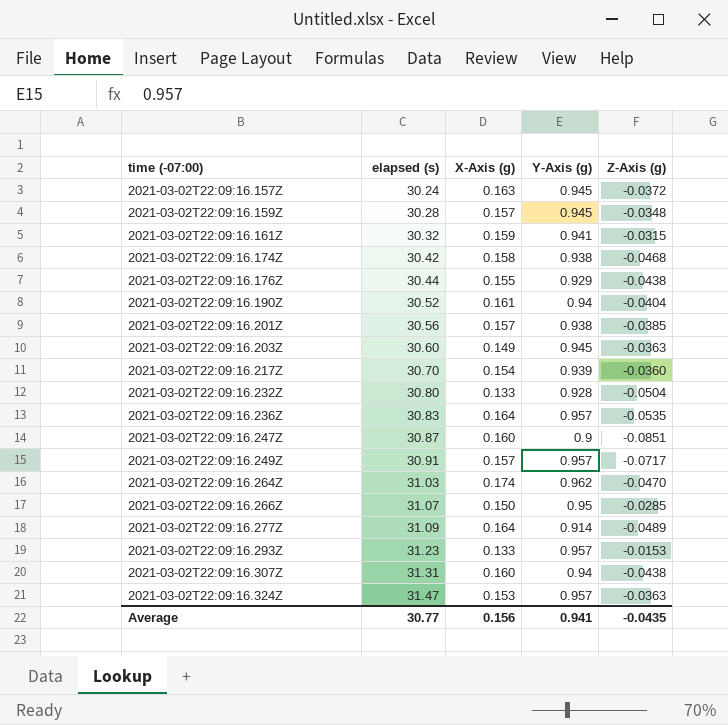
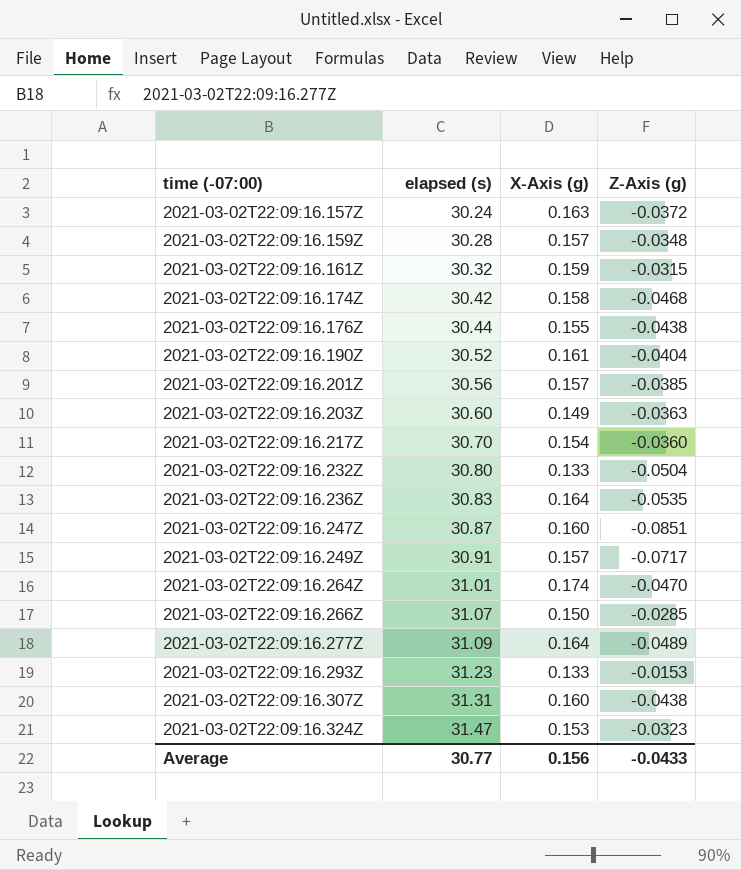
column Y-Axis (g) | position: 4 -> none
2021-03-02T22:09:16.264Z | elapsed (s): 31.03 -> 31.01
2021-03-02T22:09:16.324Z | Z-Axis (g): -0.0363 -> -0.0323
Average | Z-Axis (g): -0.0435 -> -0.0433

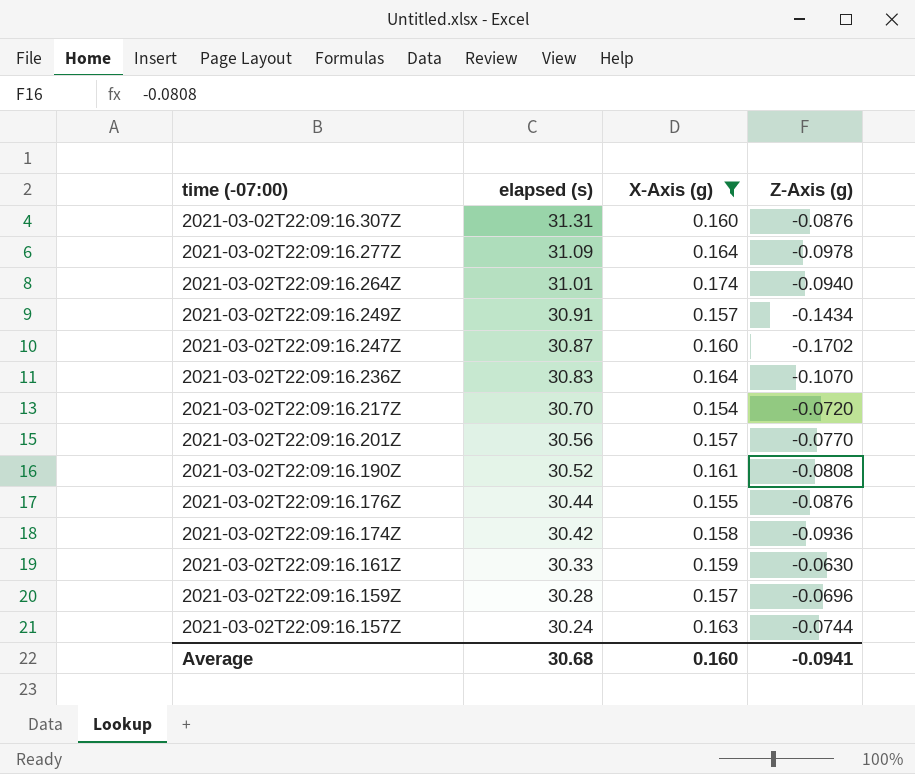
filter: none -> X-Axis (g) >= 0.154
row order: time (-07:00) ascending -> time (-07:00) descending
2021-03-02T22:09:16.307Z | Z-Axis (g): -0.0438 -> -0.0876
2021-03-02T22:09:16.277Z | Z-Axis (g): -0.0489 -> -0.0978
2021-03-02T22:09:16.264Z | Z-Axis (g): -0.0470 -> -0.0940
2021-03-02T22:09:16.249Z | Z-Axis (g): -0.0717 -> -0.1434
2021-03-02T22:09:16.247Z | Z-Axis (g): -0.0851 -> -0.1702
2021-03-02T22:09:16.236Z | Z-Axis (g): -0.0535 -> -0.1070
2021-03-02T22:09:16.217Z | Z-Axis (g): -0.0360 -> -0.0720
2021-03-02T22:09:16.201Z | Z-Axis (g): -0.0385 -> -0.0770
2021-03-02T22:09:16.190Z | Z-Axis (g): -0.0404 -> -0.0808
2021-03-02T22:09:16.176Z | Z-Axis (g): -0.0438 -> -0.0876
2021-03-02T22:09:16.174Z | Z-Axis (g): -0.0468 -> -0.0936
2021-03-02T22:09:16.161Z | elapsed (s): 30.32 -> 30.33
2021-03-02T22:09:16.161Z | Z-Axis (g): -0.0315 -> -0.0630
2021-03-02T22:09:16.159Z | Z-Axis (g): -0.0348 -> -0.0696
2021-03-02T22:09:16.157Z | Z-Axis (g): -0.0372 -> -0.0744
Average | elapsed (s): 30.77 -> 30.68
Average | X-Axis (g): 0.156 -> 0.160
Average | Z-Axis (g): -0.0433 -> -0.0941

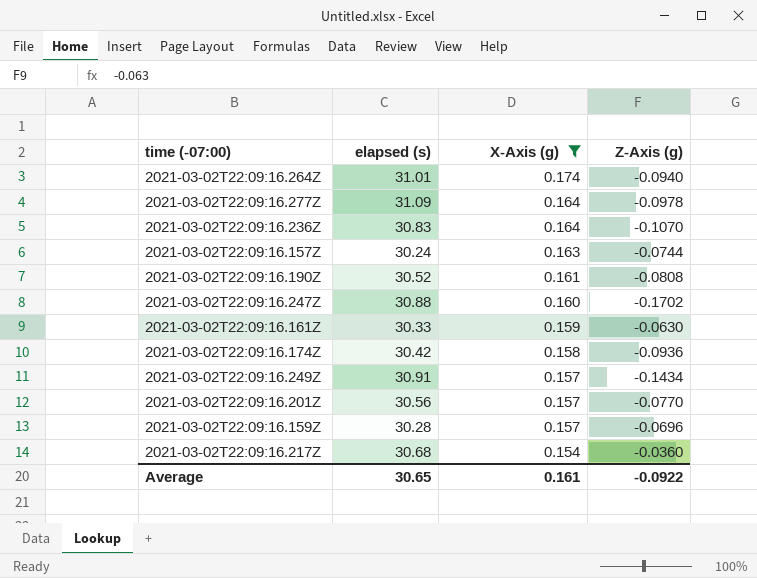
row order: time (-07:00) descending -> X-Axis (g) descending
row 2021-03-02T22:09:16.307Z: 31.31 | 0.160 | -0.0876 -> none
row 2021-03-02T22:09:16.176Z: 30.44 | 0.155 | -0.0876 -> none
2021-03-02T22:09:16.247Z | elapsed (s): 30.87 -> 30.88
2021-03-02T22:09:16.217Z | elapsed (s): 30.70 -> 30.68
2021-03-02T22:09:16.217Z | Z-Axis (g): -0.0720 -> -0.0360
Average | elapsed (s): 30.68 -> 30.65
Average | X-Axis (g): 0.160 -> 0.161
Average | Z-Axis (g): -0.0941 -> -0.0922

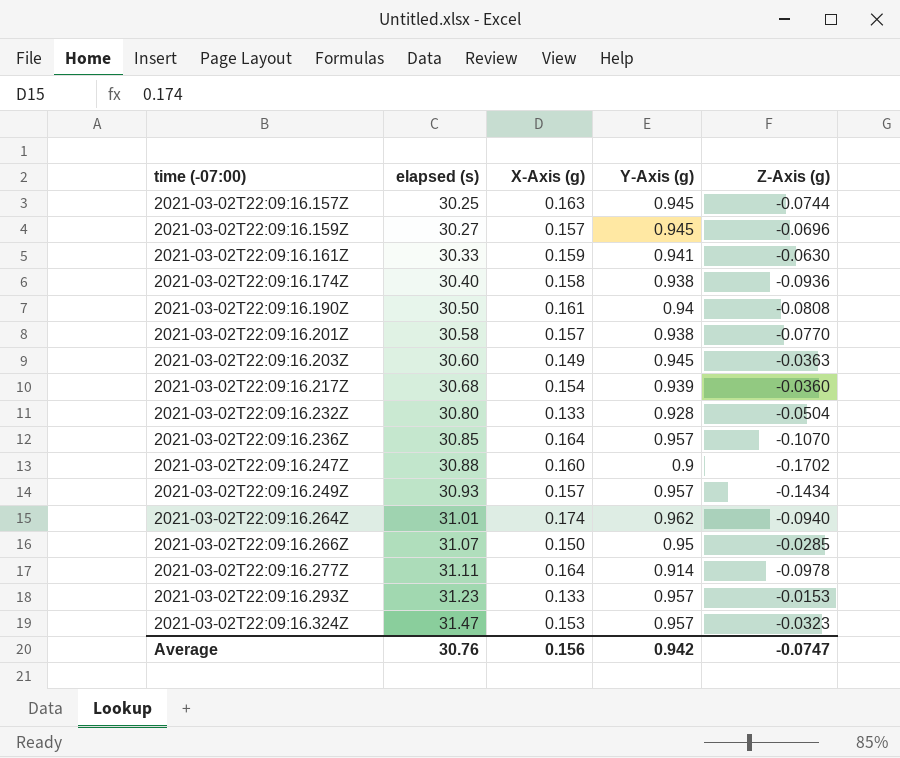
filter: X-Axis (g) >= 0.154 -> none
row order: X-Axis (g) descending -> time (-07:00) ascending
column Y-Axis (g) | position: none -> 4
2021-03-02T22:09:16.157Z | elapsed (s): 30.24 -> 30.25
2021-03-02T22:09:16.159Z | elapsed (s): 30.28 -> 30.27
2021-03-02T22:09:16.174Z | elapsed (s): 30.42 -> 30.40
2021-03-02T22:09:16.190Z | elapsed (s): 30.52 -> 30.50
2021-03-02T22:09:16.201Z | elapsed (s): 30.56 -> 30.58
2021-03-02T22:09:16.236Z | elapsed (s): 30.83 -> 30.85
2021-03-02T22:09:16.249Z | elapsed (s): 30.91 -> 30.93
2021-03-02T22:09:16.277Z | elapsed (s): 31.09 -> 31.11
Average | elapsed (s): 30.65 -> 30.76
Average | X-Axis (g): 0.161 -> 0.156
Average | Z-Axis (g): -0.0922 -> -0.0747

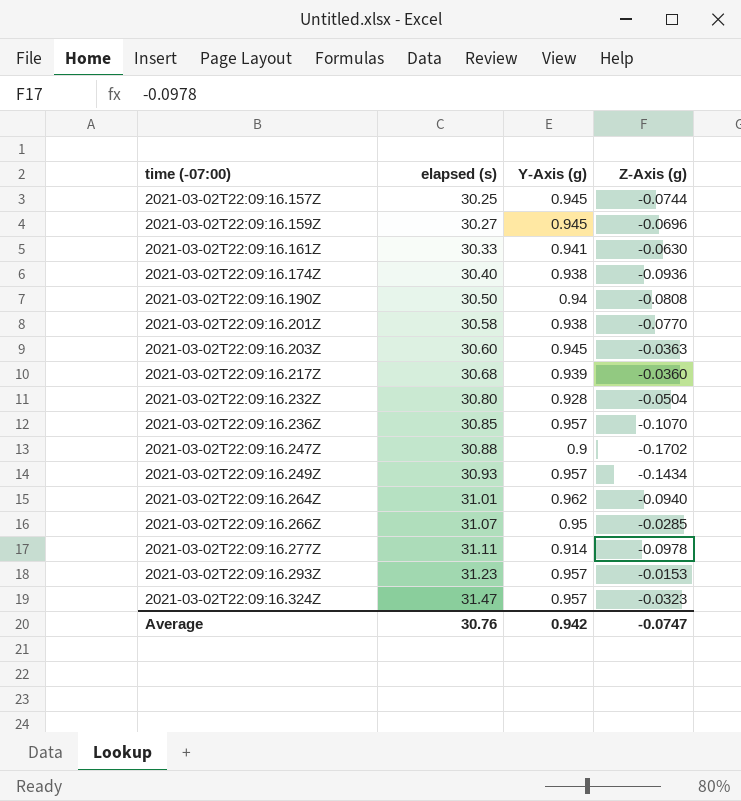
column X-Axis (g) | position: 3 -> none

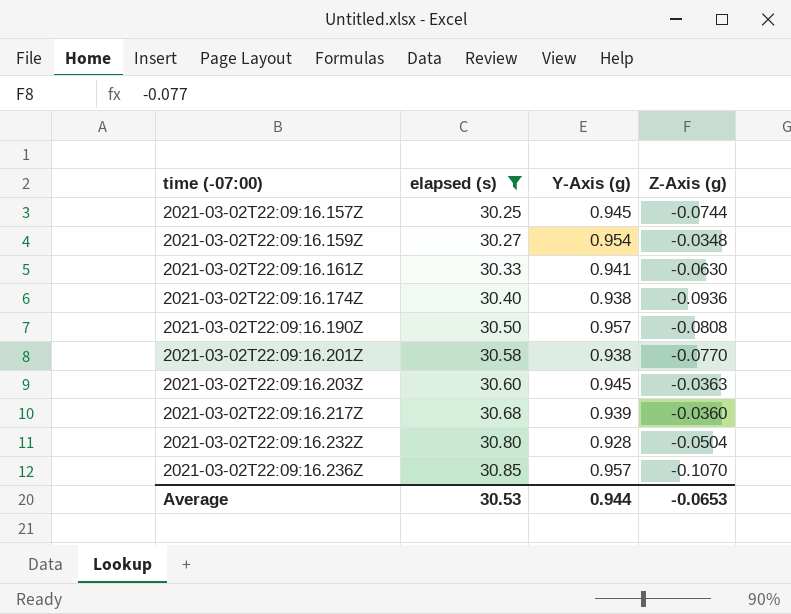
filter: none -> elapsed (s) <= 30.85
2021-03-02T22:09:16.159Z | Y-Axis (g): 0.945 -> 0.954
2021-03-02T22:09:16.159Z | Z-Axis (g): -0.0696 -> -0.0348
2021-03-02T22:09:16.190Z | Y-Axis (g): 0.94 -> 0.957
Average | elapsed (s): 30.76 -> 30.53
Average | Y-Axis (g): 0.942 -> 0.944
Average | Z-Axis (g): -0.0747 -> -0.0653

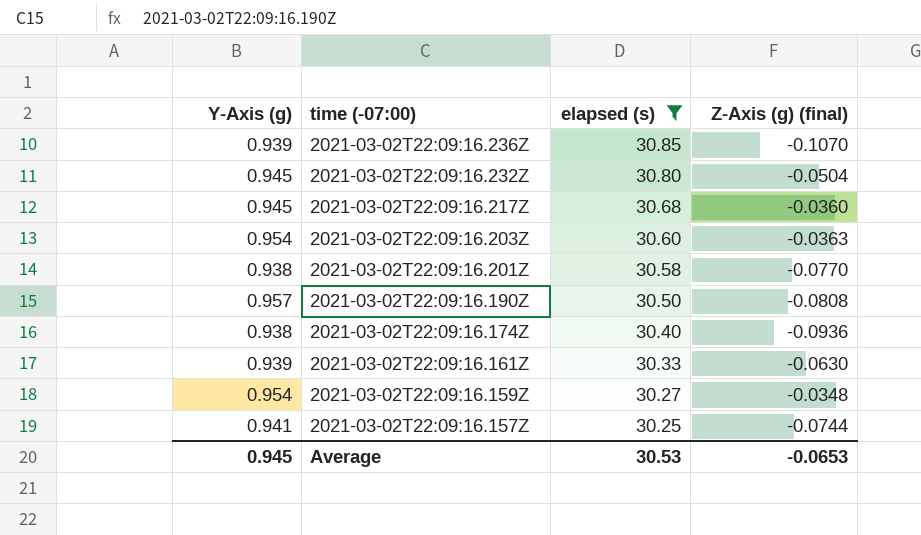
row order: time (-07:00) ascending -> time (-07:00) descending
column Y-Axis (g) | position: 3 -> 1
column name: Z-Axis (g) -> Z-Axis (g) (final)
2021-03-02T22:09:16.236Z | Y-Axis (g): 0.957 -> 0.939
2021-03-02T22:09:16.232Z | Y-Axis (g): 0.928 -> 0.945
2021-03-02T22:09:16.217Z | Y-Axis (g): 0.939 -> 0.945
2021-03-02T22:09:16.203Z | Y-Axis (g): 0.945 -> 0.954
2021-03-02T22:09:16.161Z | Y-Axis (g): 0.941 -> 0.939
2021-03-02T22:09:16.157Z | Y-Axis (g): 0.945 -> 0.941
Average | Y-Axis (g): 0.944 -> 0.945

